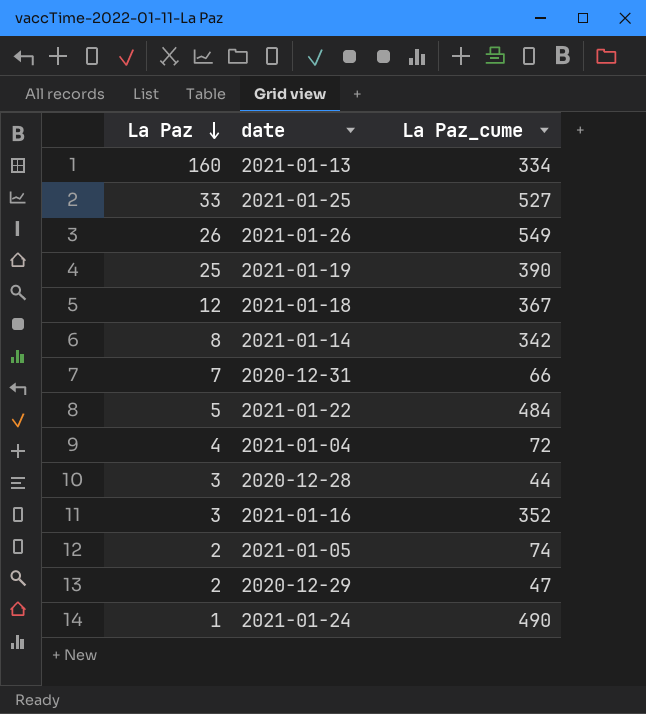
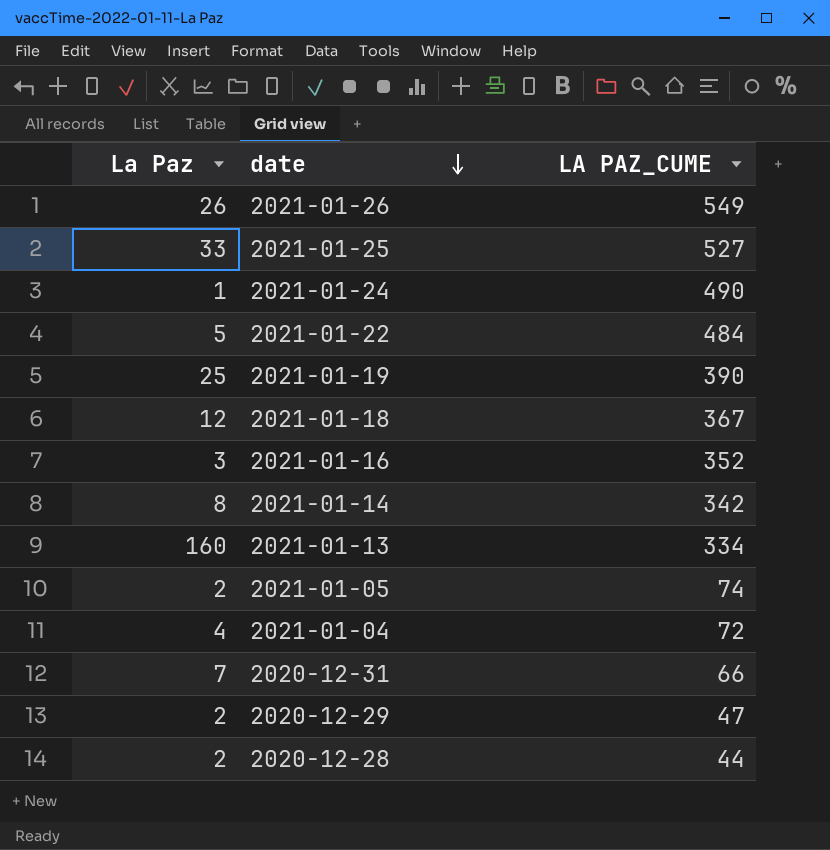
row order: La Paz descending -> date descending
column name: La Paz_cume -> LA PAZ_CUME
2020-12-28 | La Paz: 3 -> 2

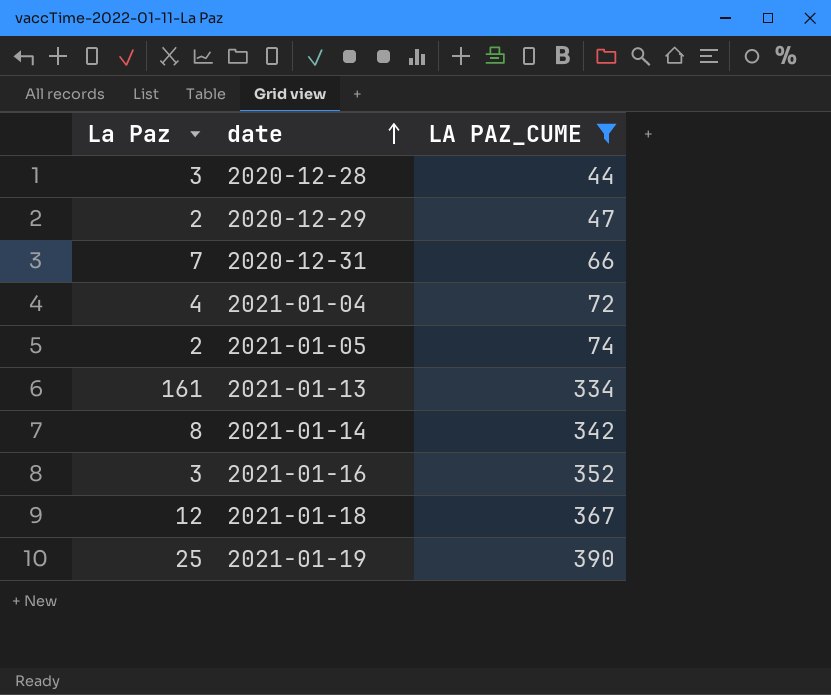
filter: none -> LA PAZ_CUME <= 390
row order: date descending -> date ascending
2020-12-28 | La Paz: 2 -> 3
2021-01-13 | La Paz: 160 -> 161

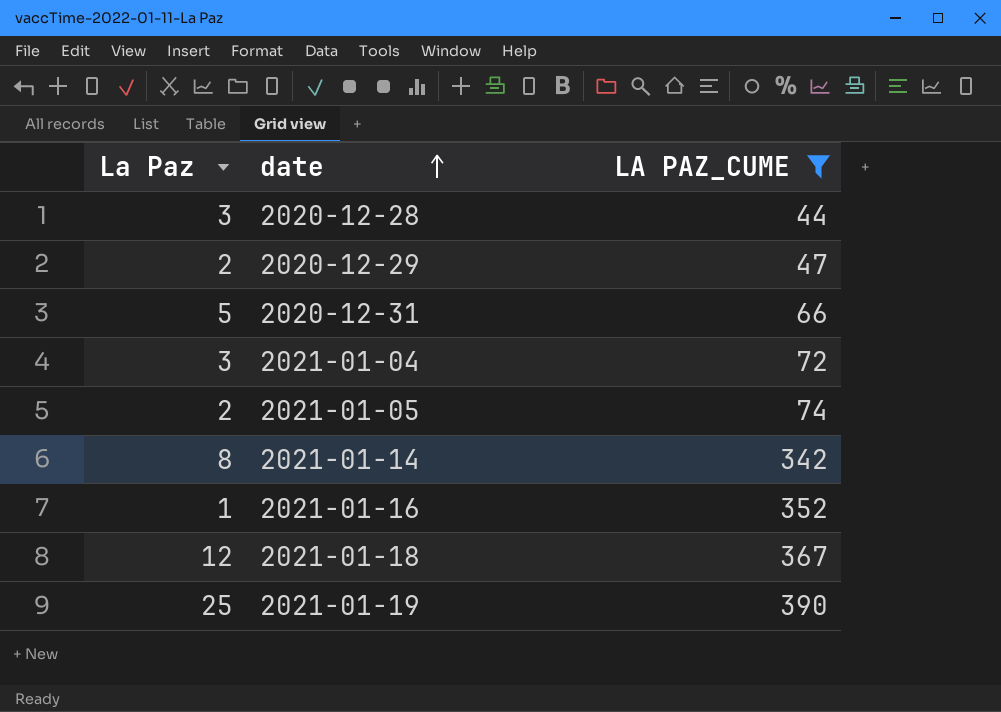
row 2021-01-13: 161 | 334 -> none
2020-12-31 | La Paz: 7 -> 5
2021-01-04 | La Paz: 4 -> 3
2021-01-16 | La Paz: 3 -> 1

